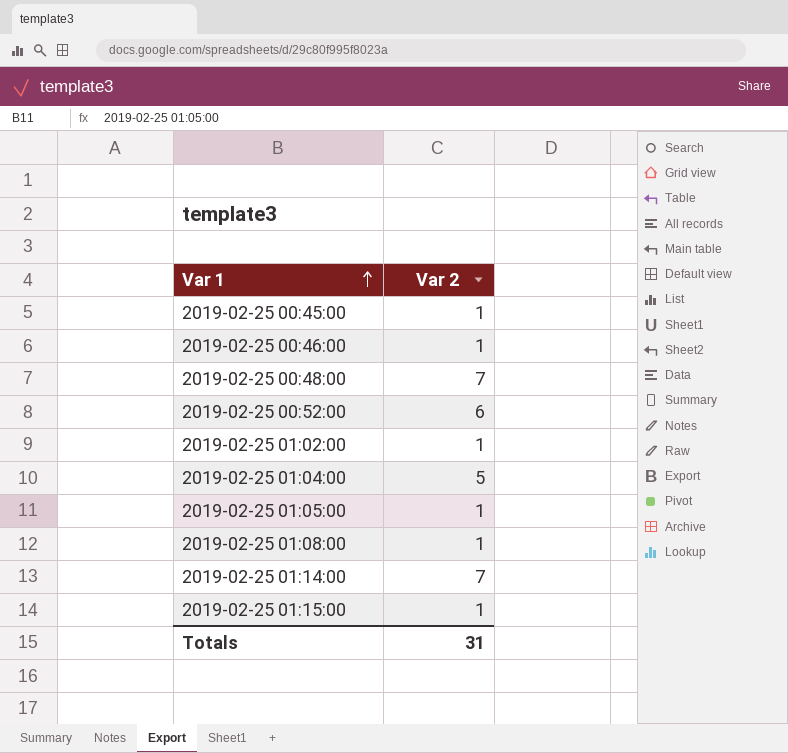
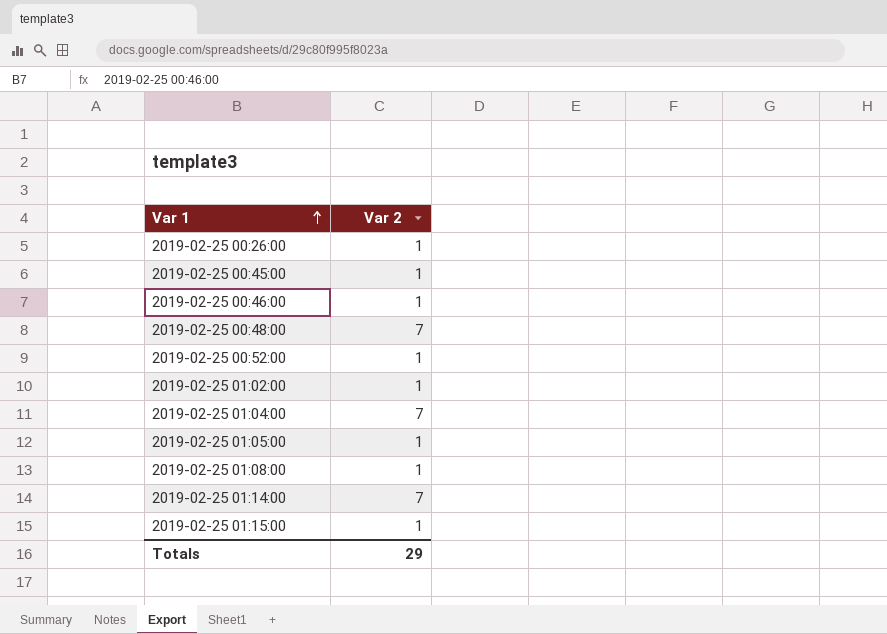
row 2019-02-25 00:26:00: none -> 1
2019-02-25 00:52:00 | Var 2: 6 -> 1
2019-02-25 01:04:00 | Var 2: 5 -> 7
Totals | Var 2: 31 -> 29

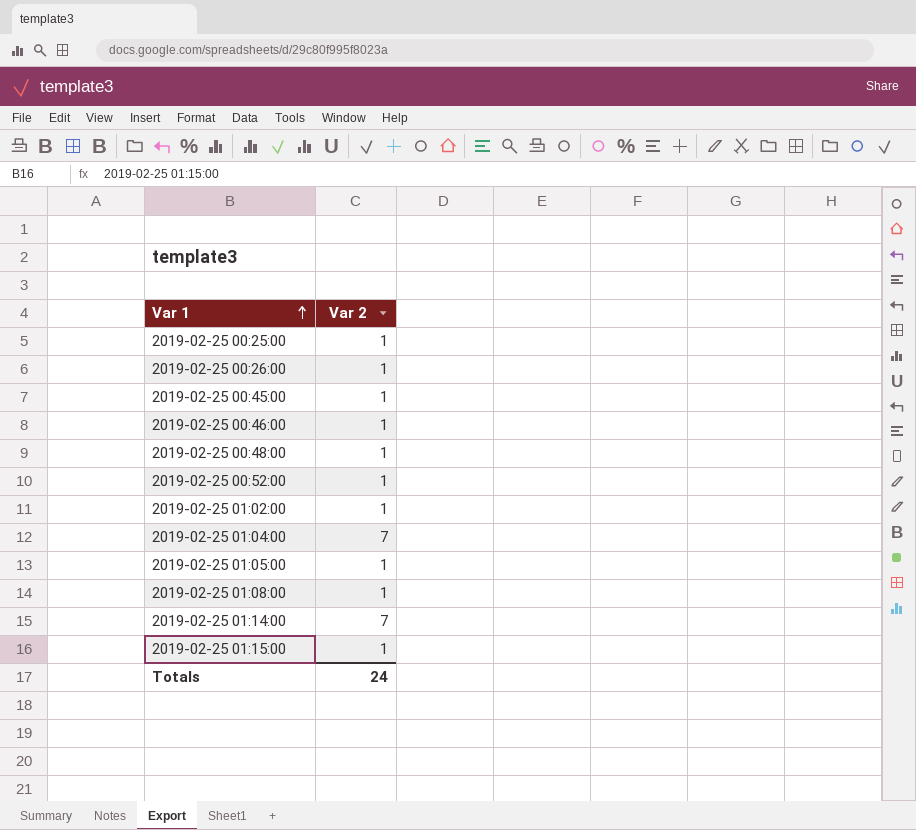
row 2019-02-25 00:25:00: none -> 1
2019-02-25 00:48:00 | Var 2: 7 -> 1
Totals | Var 2: 29 -> 24

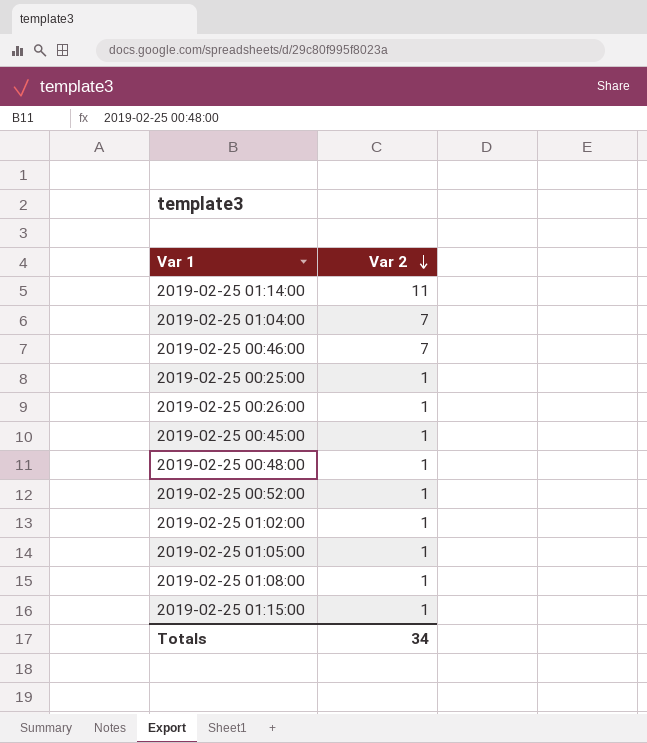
row order: Var 1 ascending -> Var 2 descending
2019-02-25 01:14:00 | Var 2: 7 -> 11
2019-02-25 00:46:00 | Var 2: 1 -> 7
Totals | Var 2: 24 -> 34

